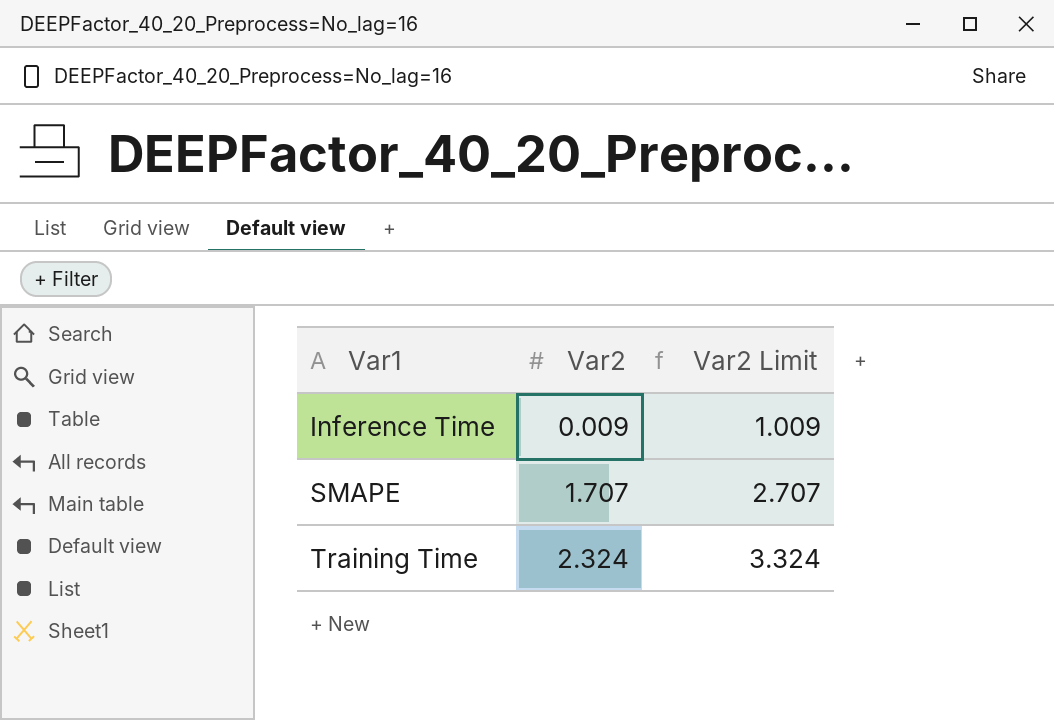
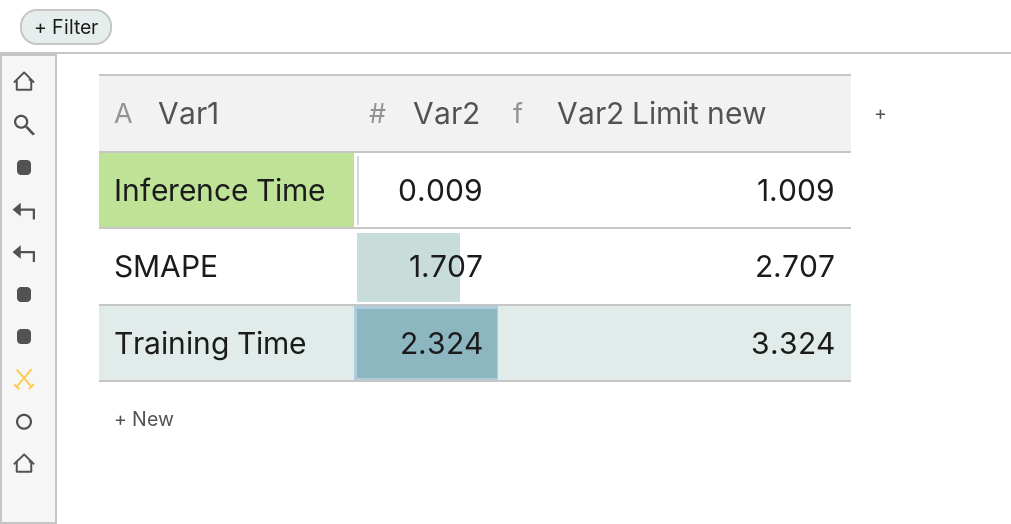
column name: Var2 Limit -> Var2 Limit new

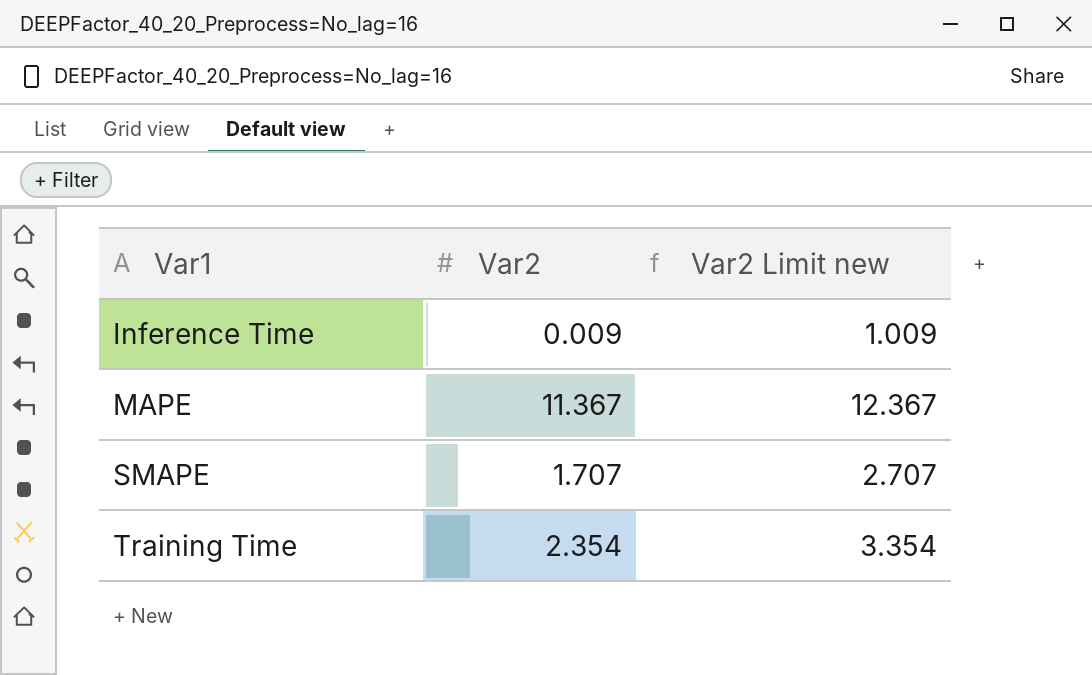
row MAPE: none -> 11.367 | 12.367
Training Time | Var2: 2.324 -> 2.354
Training Time | Var2 Limit new: 3.324 -> 3.354

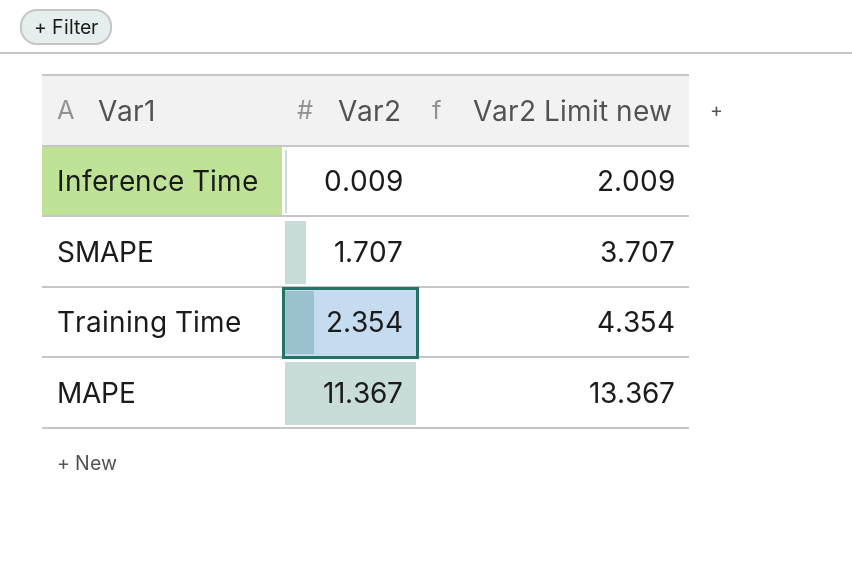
row order: Var1 ascending -> Var2 ascending
column Var2 Limit new | formula: [Var2] + 1 -> [Var2] + 2

